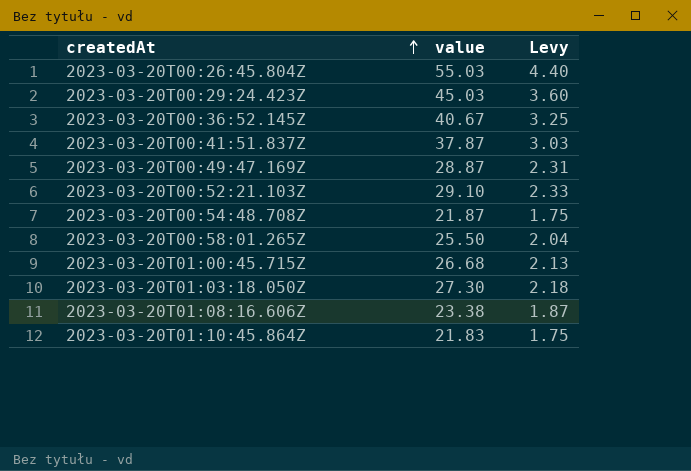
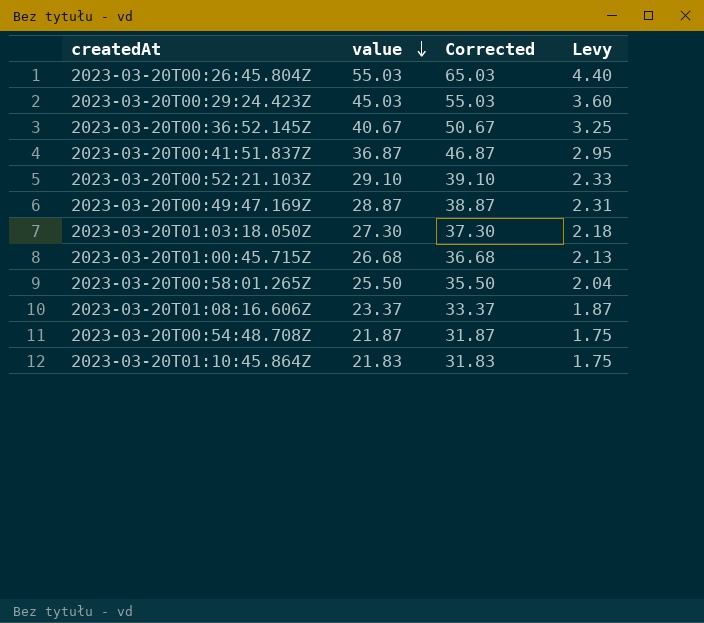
row order: createdAt ascending -> value descending
column Corrected | formula: none -> [value] + 10
2023-03-20T00:41:51.837Z | value: 37.87 -> 36.87
2023-03-20T00:41:51.837Z | Levy: 3.03 -> 2.95
2023-03-20T01:08:16.606Z | value: 23.38 -> 23.37

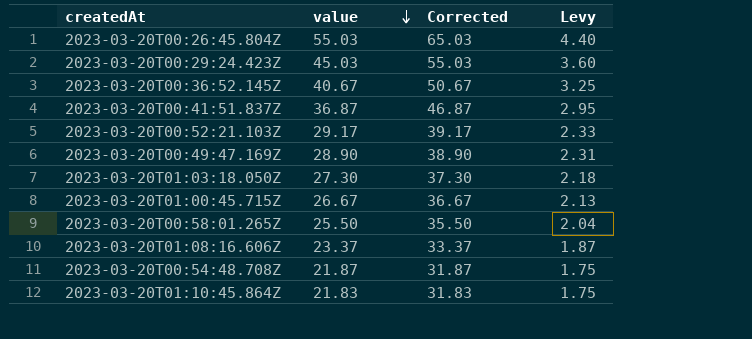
2023-03-20T00:52:21.103Z | value: 29.10 -> 29.17
2023-03-20T00:52:21.103Z | Corrected: 39.10 -> 39.17
2023-03-20T00:49:47.169Z | value: 28.87 -> 28.90
2023-03-20T00:49:47.169Z | Corrected: 38.87 -> 38.90
2023-03-20T01:00:45.715Z | value: 26.68 -> 26.67
2023-03-20T01:00:45.715Z | Corrected: 36.68 -> 36.67

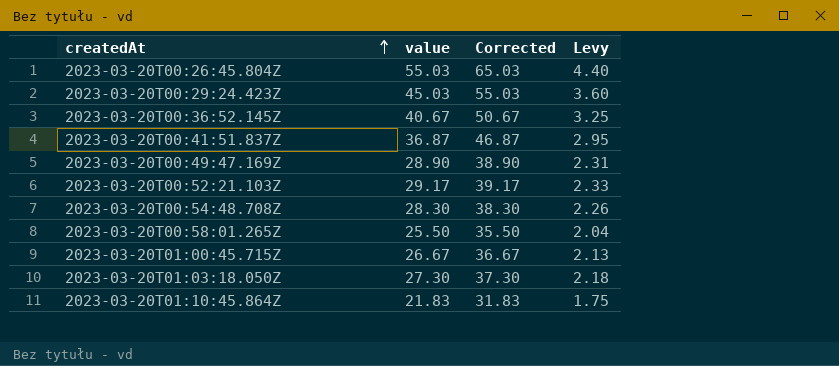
row order: value descending -> createdAt ascending
row 2023-03-20T01:08:16.606Z: 23.37 | 33.37 | 1.87 -> none
2023-03-20T00:54:48.708Z | value: 21.87 -> 28.30
2023-03-20T00:54:48.708Z | Corrected: 31.87 -> 38.30
2023-03-20T00:54:48.708Z | Levy: 1.75 -> 2.26

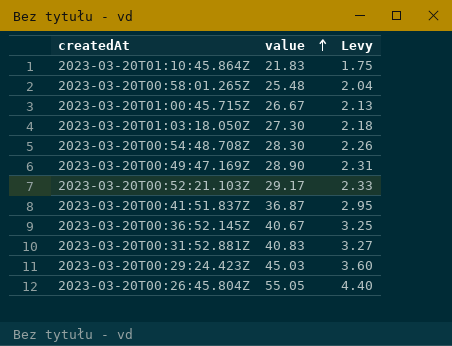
row order: createdAt ascending -> value ascending
column Corrected | formula: [value] + 10 -> none
2023-03-20T00:58:01.265Z | value: 25.50 -> 25.48
row 2023-03-20T00:31:52.881Z: none -> 40.83 | 3.27
2023-03-20T00:26:45.804Z | value: 55.03 -> 55.05

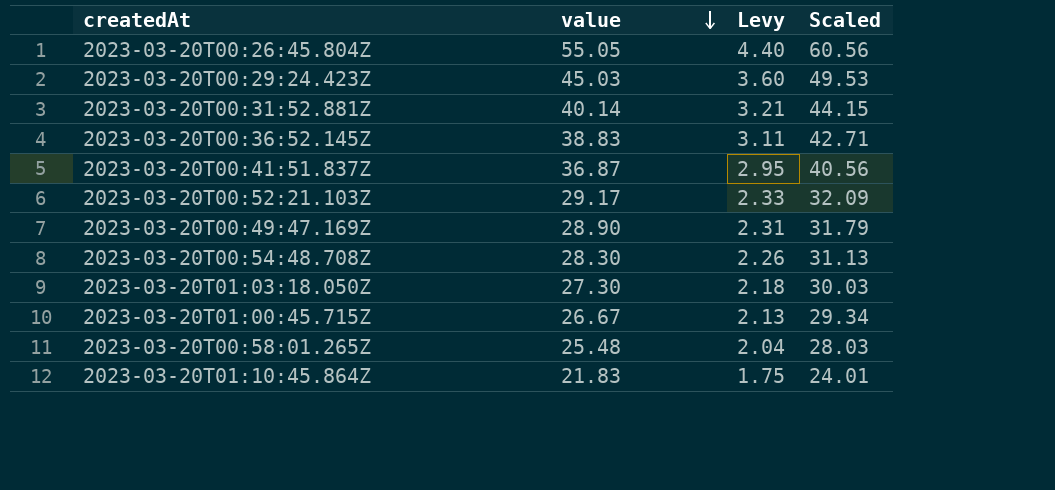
row order: value ascending -> value descending
column Scaled | formula: none -> [value] * 1.1
2023-03-20T00:31:52.881Z | value: 40.83 -> 40.14
2023-03-20T00:31:52.881Z | Levy: 3.27 -> 3.21
2023-03-20T00:36:52.145Z | value: 40.67 -> 38.83
2023-03-20T00:36:52.145Z | Levy: 3.25 -> 3.11

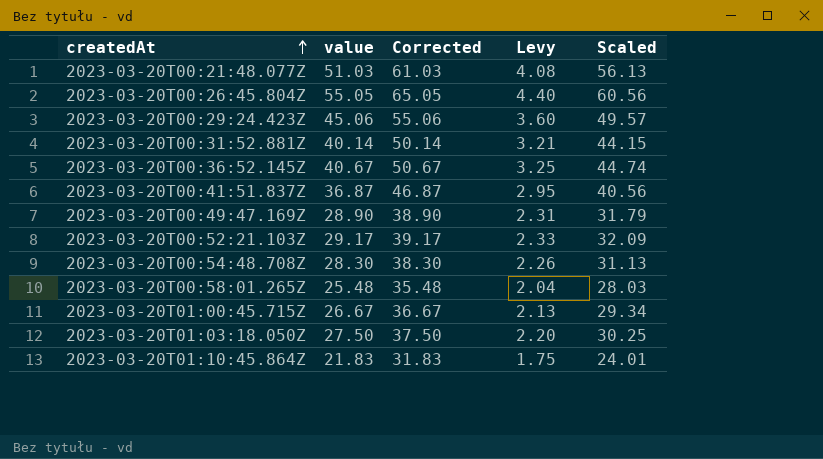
row order: value descending -> createdAt ascending
column Corrected | formula: none -> [value] + 10
row 2023-03-20T00:21:48.077Z: none -> 51.03 | 61.03 | 4.08 | 56.13
2023-03-20T00:29:24.423Z | value: 45.03 -> 45.06
2023-03-20T00:29:24.423Z | Scaled: 49.53 -> 49.57
2023-03-20T00:36:52.145Z | value: 38.83 -> 40.67
2023-03-20T00:36:52.145Z | Levy: 3.11 -> 3.25
2023-03-20T00:36:52.145Z | Scaled: 42.71 -> 44.74
2023-03-20T01:03:18.050Z | value: 27.30 -> 27.50
2023-03-20T01:03:18.050Z | Levy: 2.18 -> 2.20
2023-03-20T01:03:18.050Z | Scaled: 30.03 -> 30.25

